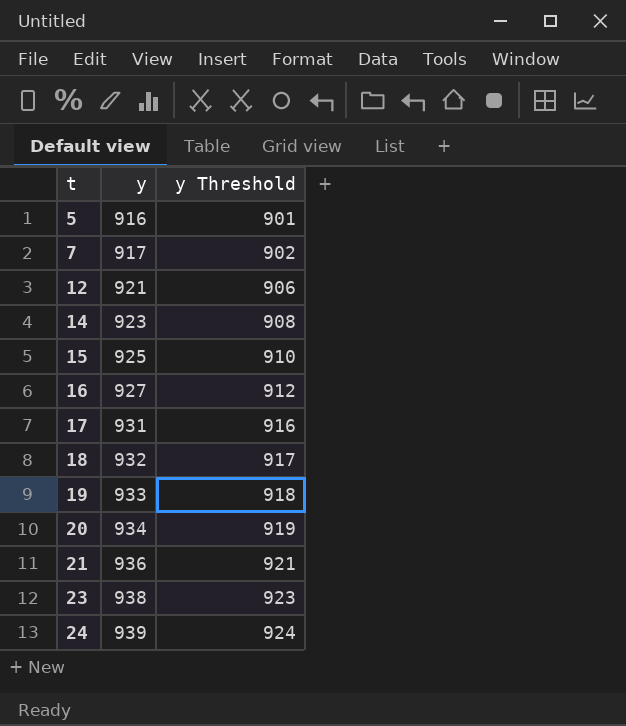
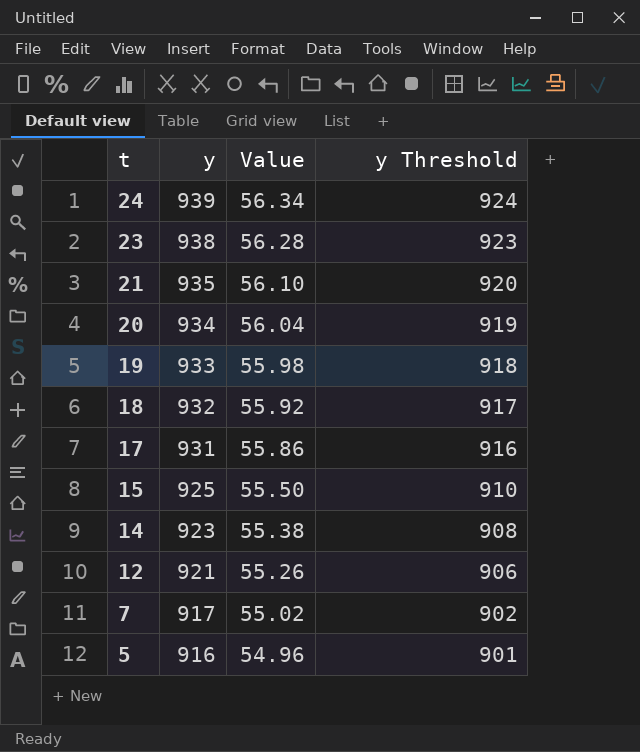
row order: t ascending -> t descending
column Value | formula: none -> [y] * 0.06
row 16: 927 | 912 -> none
21 | y: 936 -> 935
21 | y Threshold: 921 -> 920

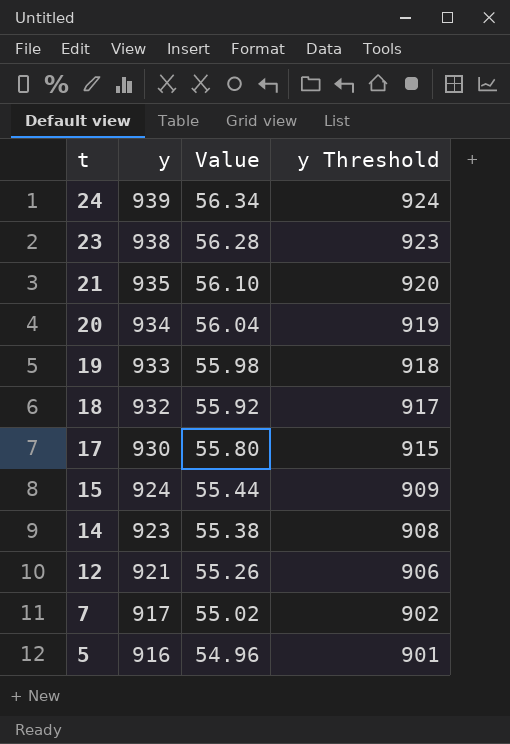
17 | y: 931 -> 930
17 | Value: 55.86 -> 55.80
17 | y Threshold: 916 -> 915
15 | y: 925 -> 924
15 | Value: 55.50 -> 55.44
15 | y Threshold: 910 -> 909

